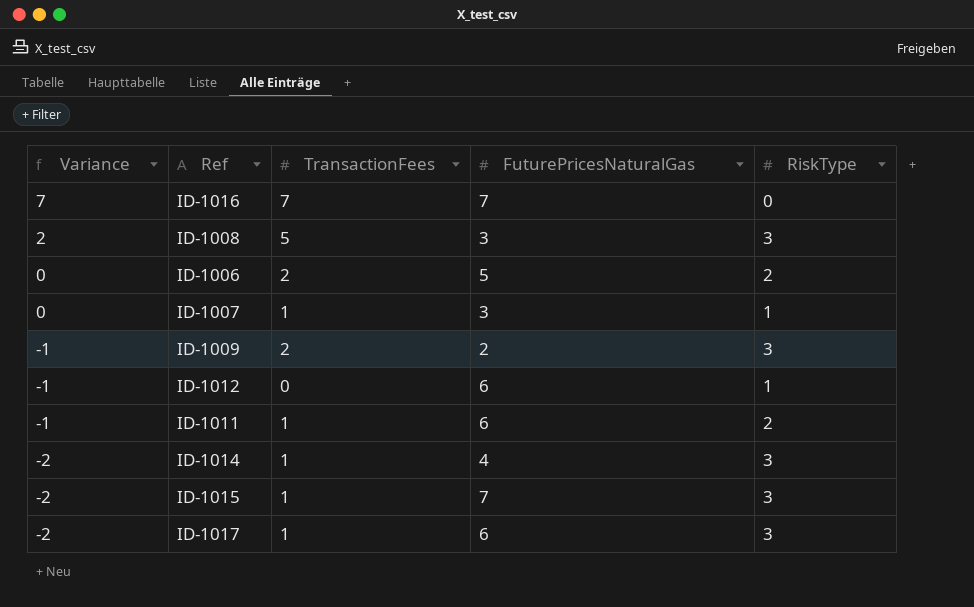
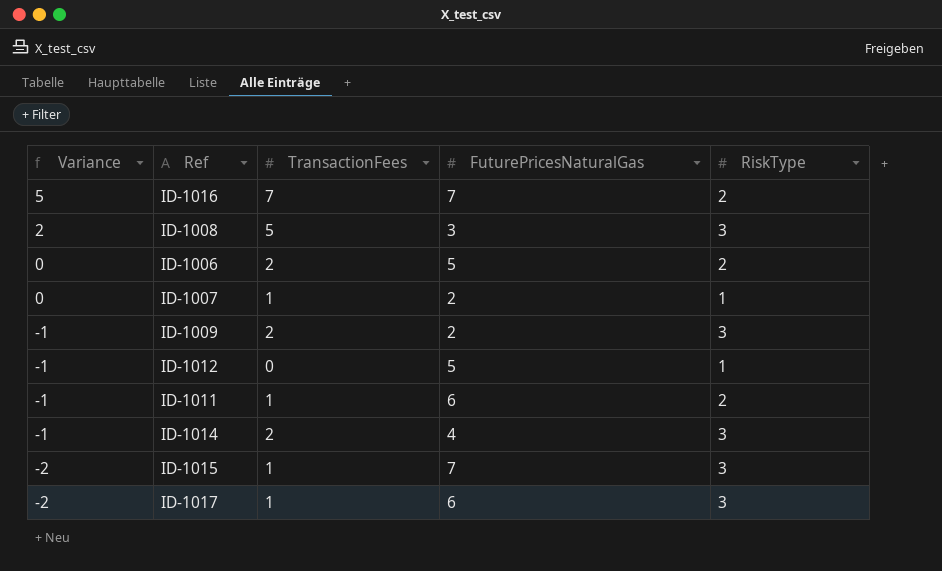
ID-1016 | Variance: 7 -> 5
ID-1016 | RiskType: 0 -> 2
ID-1007 | FuturePricesNaturalGas: 3 -> 2
ID-1012 | FuturePricesNaturalGas: 6 -> 5
ID-1014 | Variance: -2 -> -1
ID-1014 | TransactionFees: 1 -> 2

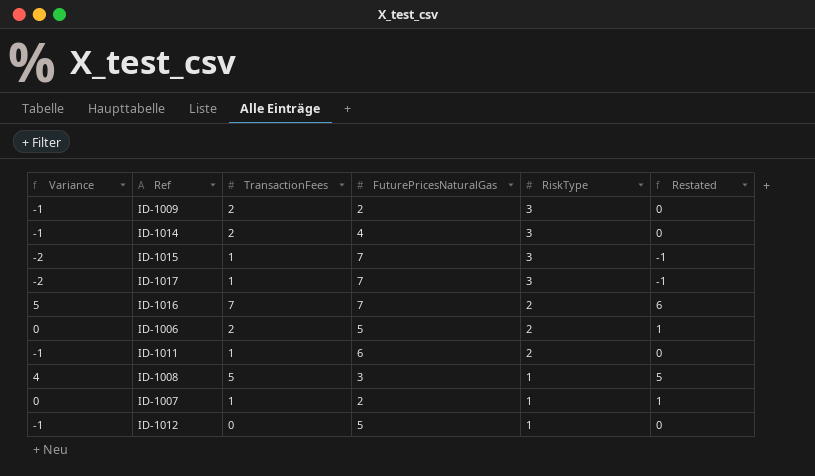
row order: Variance descending -> RiskType descending
column Restated | formula: none -> [Variance] + 1
ID-1017 | FuturePricesNaturalGas: 6 -> 7
ID-1008 | Variance: 2 -> 4
ID-1008 | RiskType: 3 -> 1

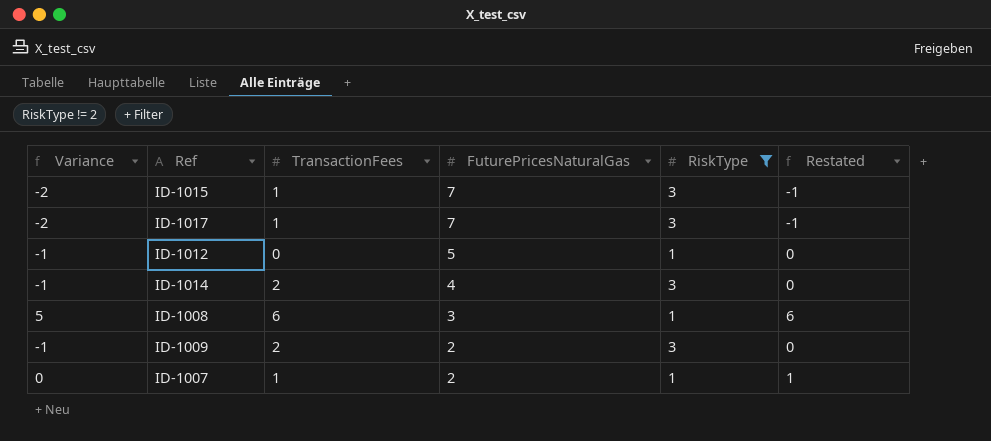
filter: none -> RiskType != 2
row order: RiskType descending -> FuturePricesNaturalGas descending
ID-1008 | Variance: 4 -> 5
ID-1008 | TransactionFees: 5 -> 6
ID-1008 | Restated: 5 -> 6

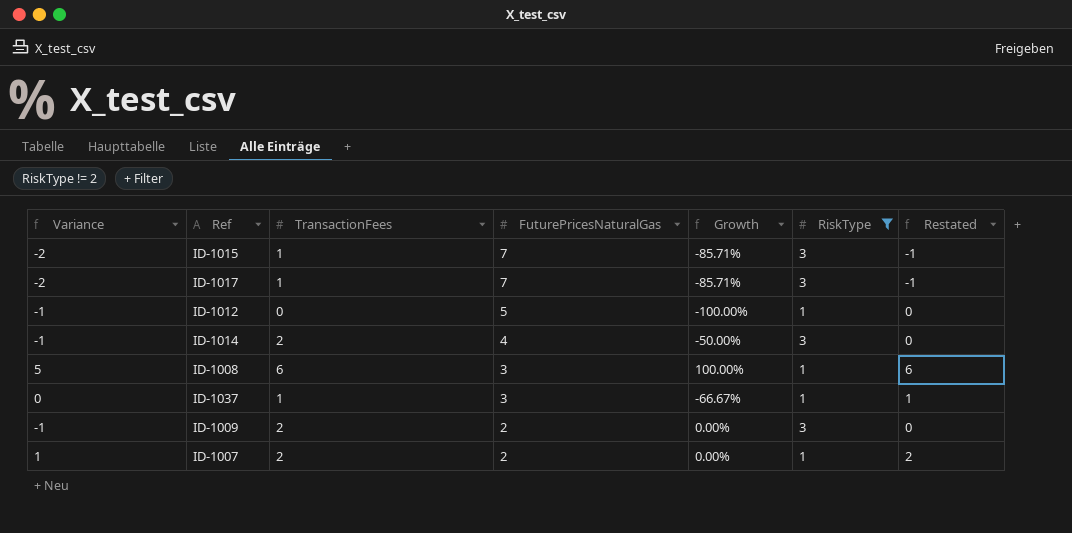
column Growth | formula: none -> ([TransactionFees] - [FuturePricesNaturalGas]) / [FuturePricesNaturalGas]
row ID-1037: none -> 0 | 1 | 3 | -66.67% | 1 | 1
ID-1007 | Variance: 0 -> 1
ID-1007 | TransactionFees: 1 -> 2
ID-1007 | Restated: 1 -> 2

